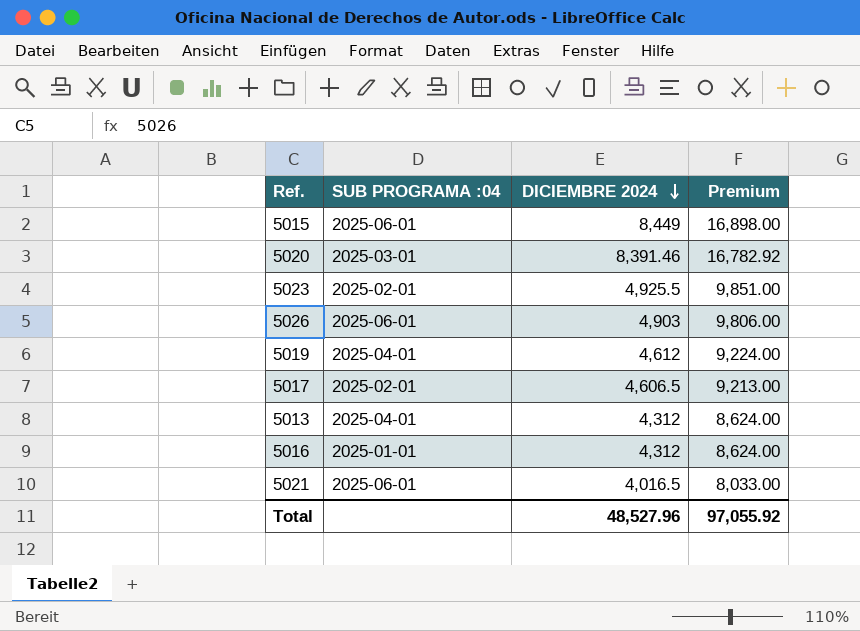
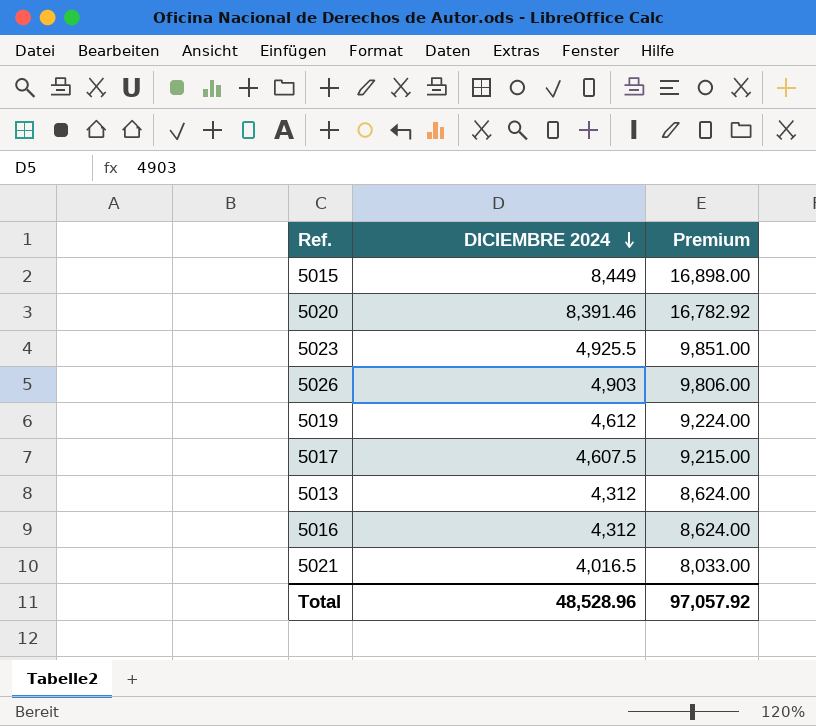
column SUB PROGRAMA :04 | position: 2 -> none
5017 | DICIEMBRE 2024: 4,606.5 -> 4,607.5
5017 | Premium: 9,213.00 -> 9,215.00
Total | DICIEMBRE 2024: 48,527.96 -> 48,528.96
Total | Premium: 97,055.92 -> 97,057.92

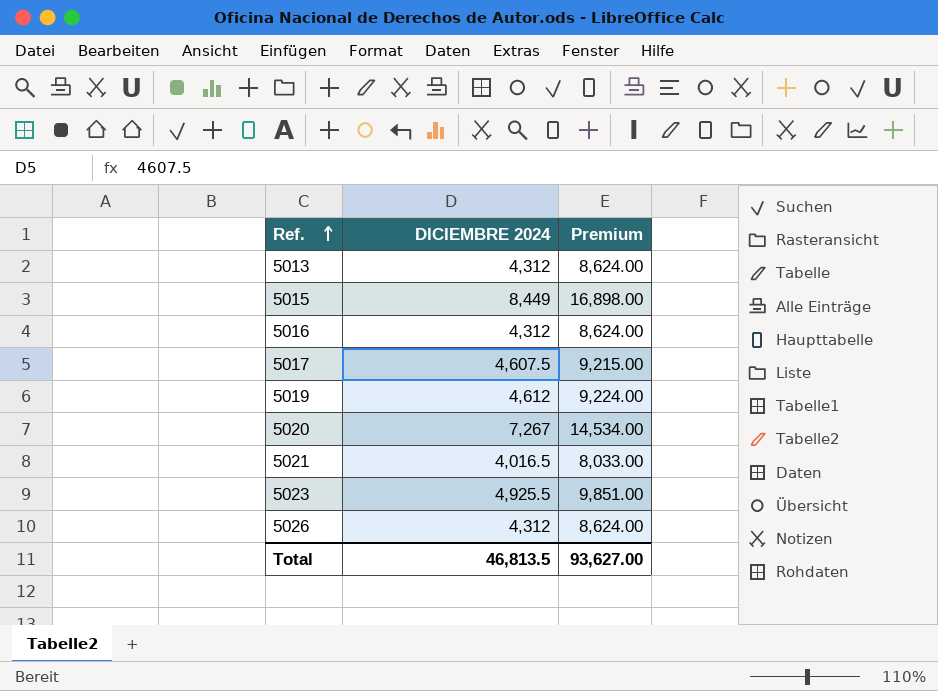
row order: DICIEMBRE 2024 descending -> Ref. ascending
5020 | DICIEMBRE 2024: 8,391.46 -> 7,267
5020 | Premium: 16,782.92 -> 14,534.00
5026 | DICIEMBRE 2024: 4,903 -> 4,312
5026 | Premium: 9,806.00 -> 8,624.00
Total | DICIEMBRE 2024: 48,528.96 -> 46,813.5
Total | Premium: 97,057.92 -> 93,627.00

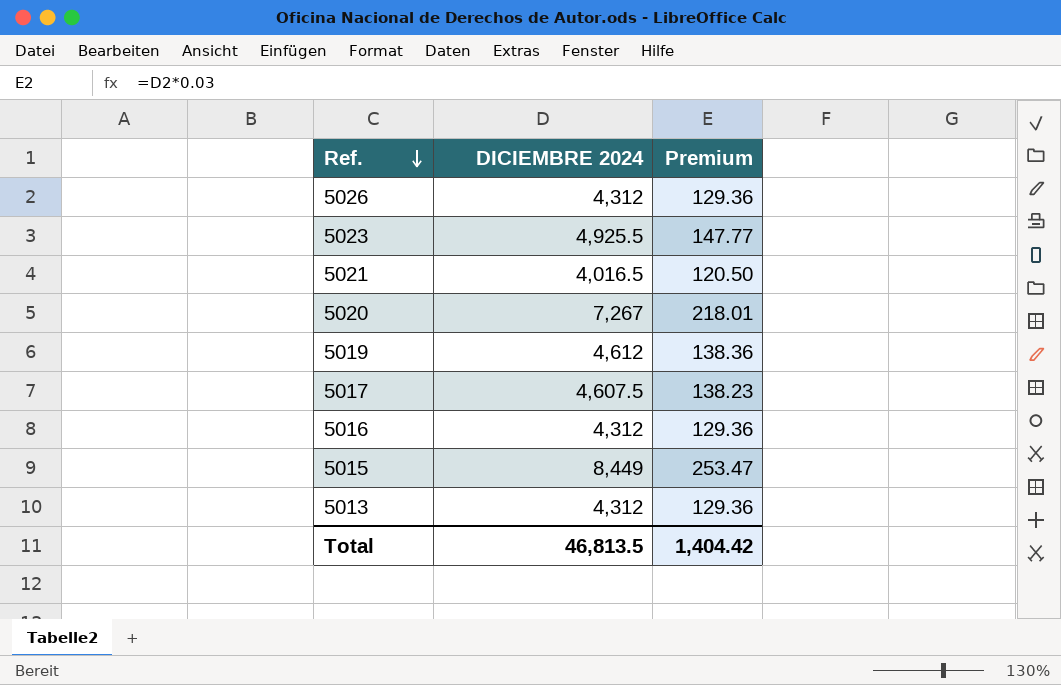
row order: Ref. ascending -> Ref. descending
column Premium | formula: [DICIEMBRE 2024] * 2 -> [DICIEMBRE 2024] * 0.03
Total | Premium: 93,627.00 -> 1,404.42

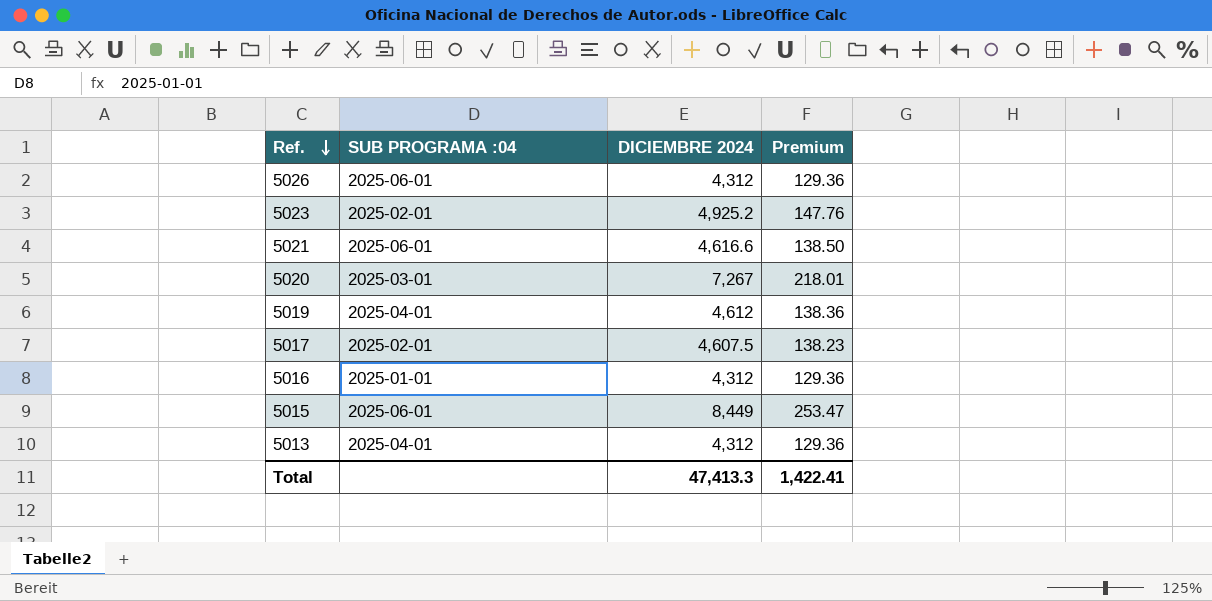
column SUB PROGRAMA :04 | position: none -> 2
5023 | DICIEMBRE 2024: 4,925.5 -> 4,925.2
5023 | Premium: 147.77 -> 147.76
5021 | DICIEMBRE 2024: 4,016.5 -> 4,616.6
5021 | Premium: 120.50 -> 138.50
Total | DICIEMBRE 2024: 46,813.5 -> 47,413.3
Total | Premium: 1,404.42 -> 1,422.41

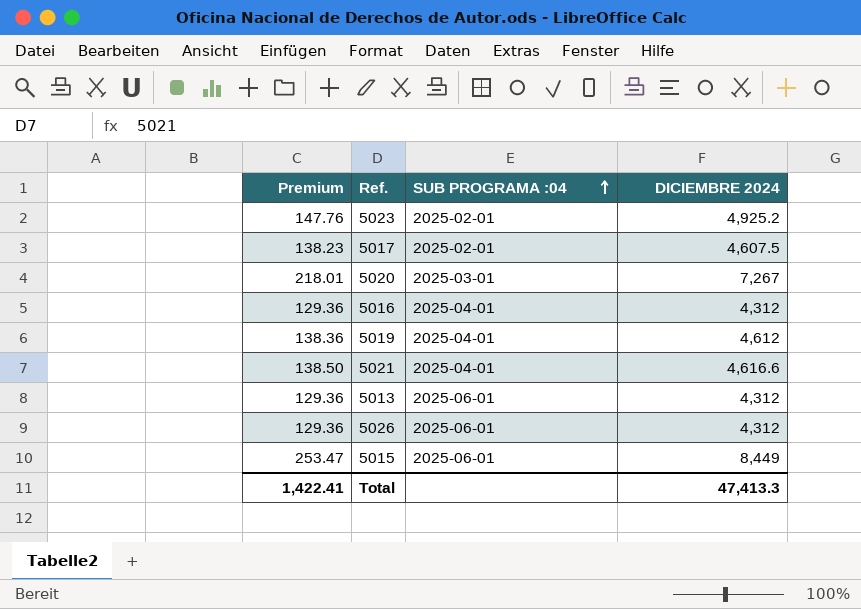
row order: Ref. descending -> SUB PROGRAMA :04 ascending
column Premium | position: 4 -> 1
5016 | SUB PROGRAMA :04: 2025-01-01 -> 2025-04-01
5021 | SUB PROGRAMA :04: 2025-06-01 -> 2025-04-01
5013 | SUB PROGRAMA :04: 2025-04-01 -> 2025-06-01

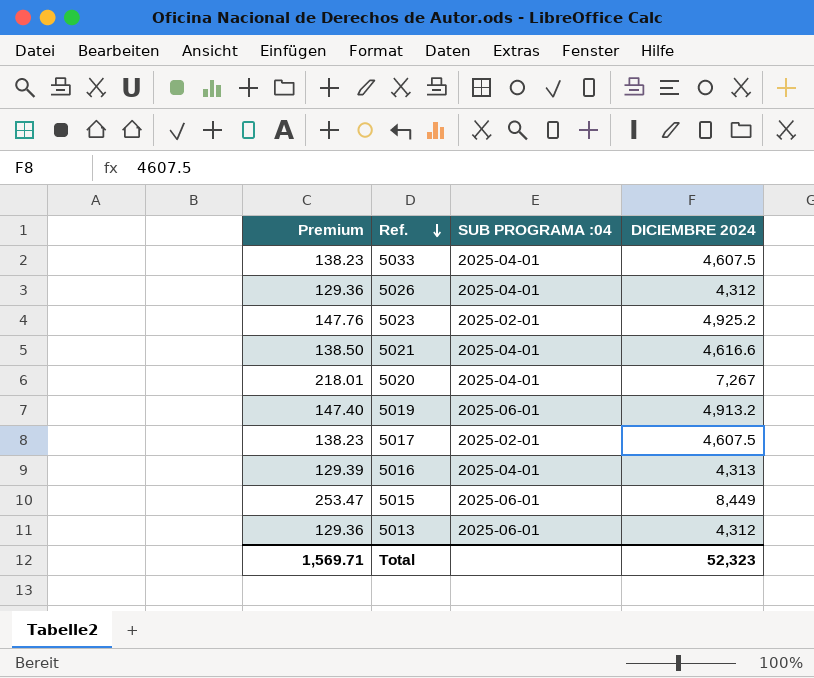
row order: SUB PROGRAMA :04 ascending -> Ref. descending
row 5033: none -> 138.23 | 2025-04-01 | 4,607.5
5026 | SUB PROGRAMA :04: 2025-06-01 -> 2025-04-01
5020 | SUB PROGRAMA :04: 2025-03-01 -> 2025-04-01
5019 | Premium: 138.36 -> 147.40
5019 | SUB PROGRAMA :04: 2025-04-01 -> 2025-06-01
5019 | DICIEMBRE 2024: 4,612 -> 4,913.2
5016 | Premium: 129.36 -> 129.39
5016 | DICIEMBRE 2024: 4,312 -> 4,313
Total | Premium: 1,422.41 -> 1,569.71
Total | DICIEMBRE 2024: 47,413.3 -> 52,323

